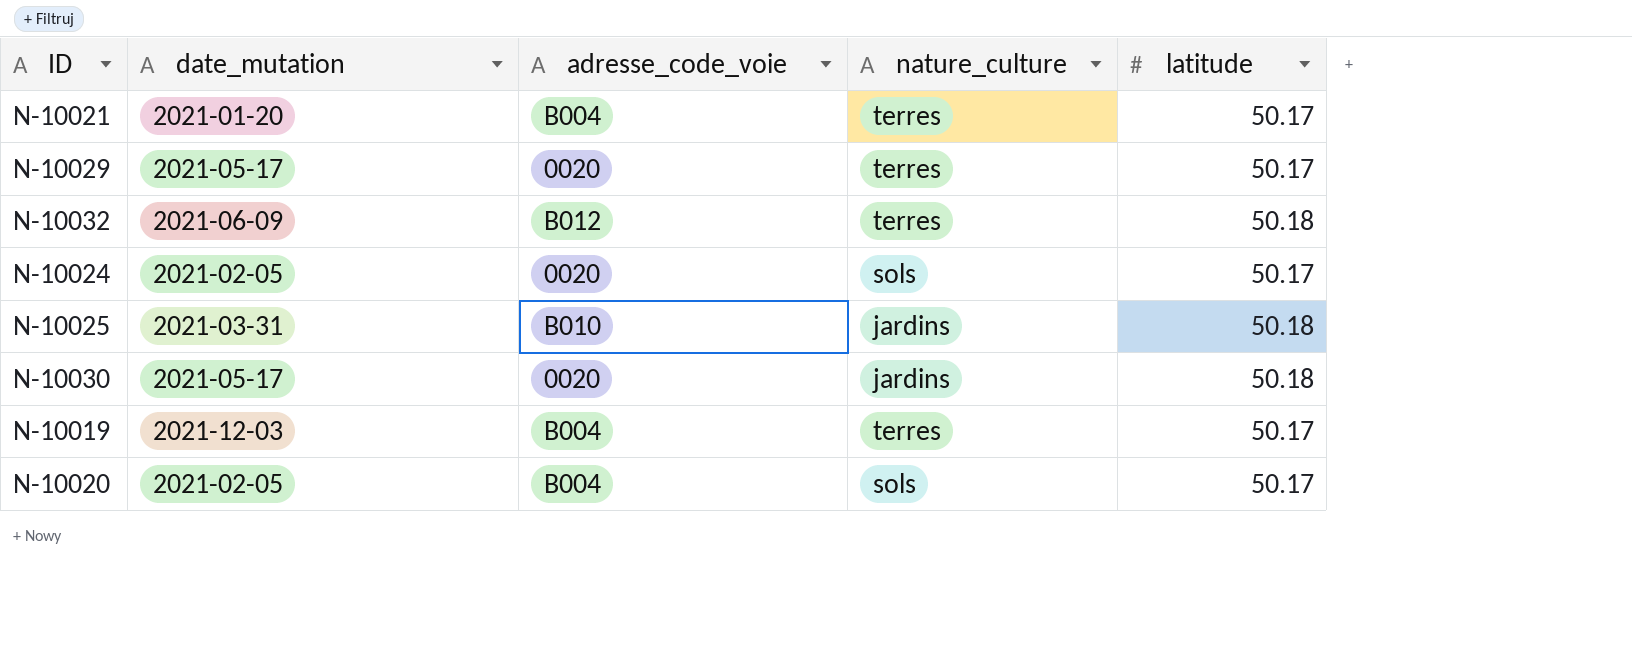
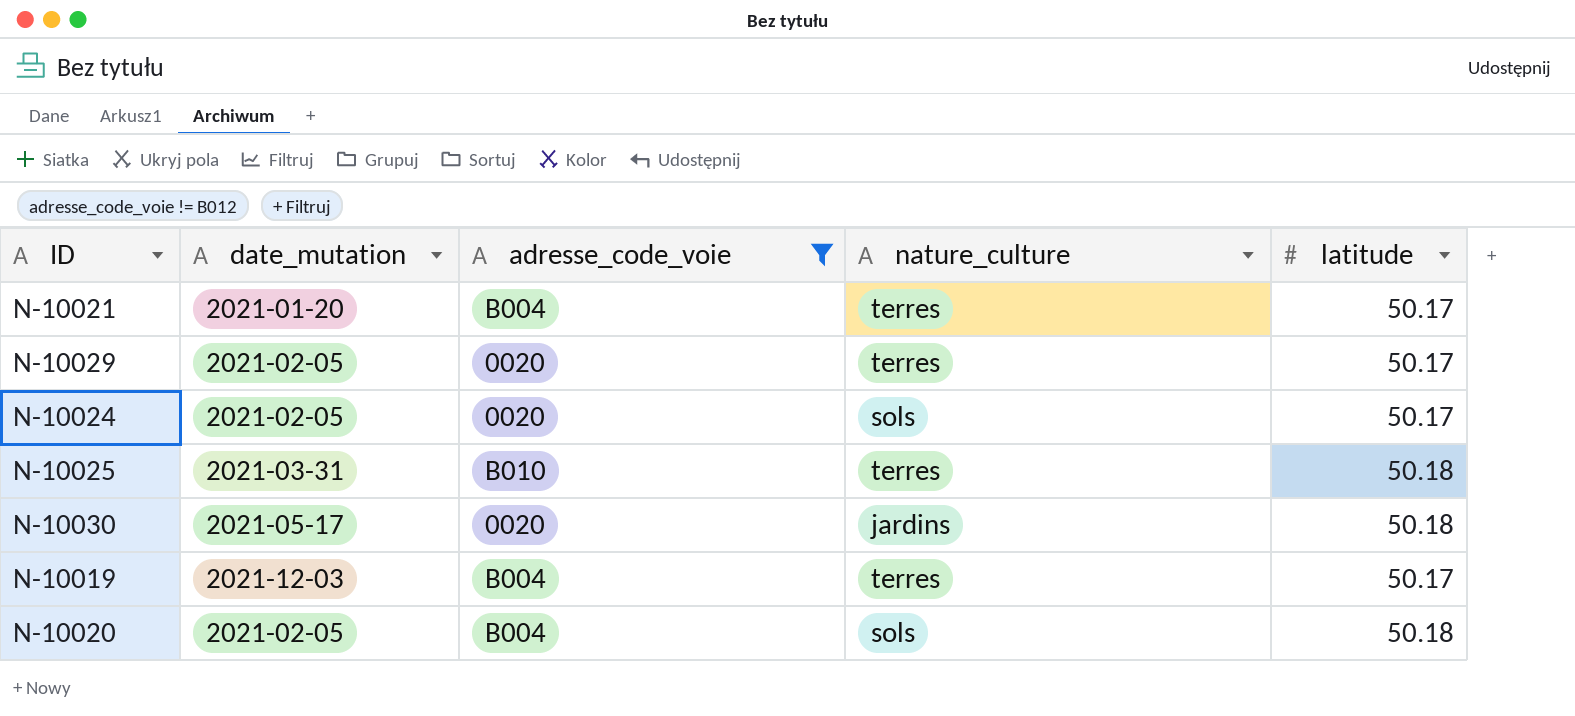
filter: none -> adresse_code_voie != B012
N-10029 | date_mutation: 2021-05-17 -> 2021-02-05
N-10025 | nature_culture: jardins -> terres
N-10020 | latitude: 50.17 -> 50.18

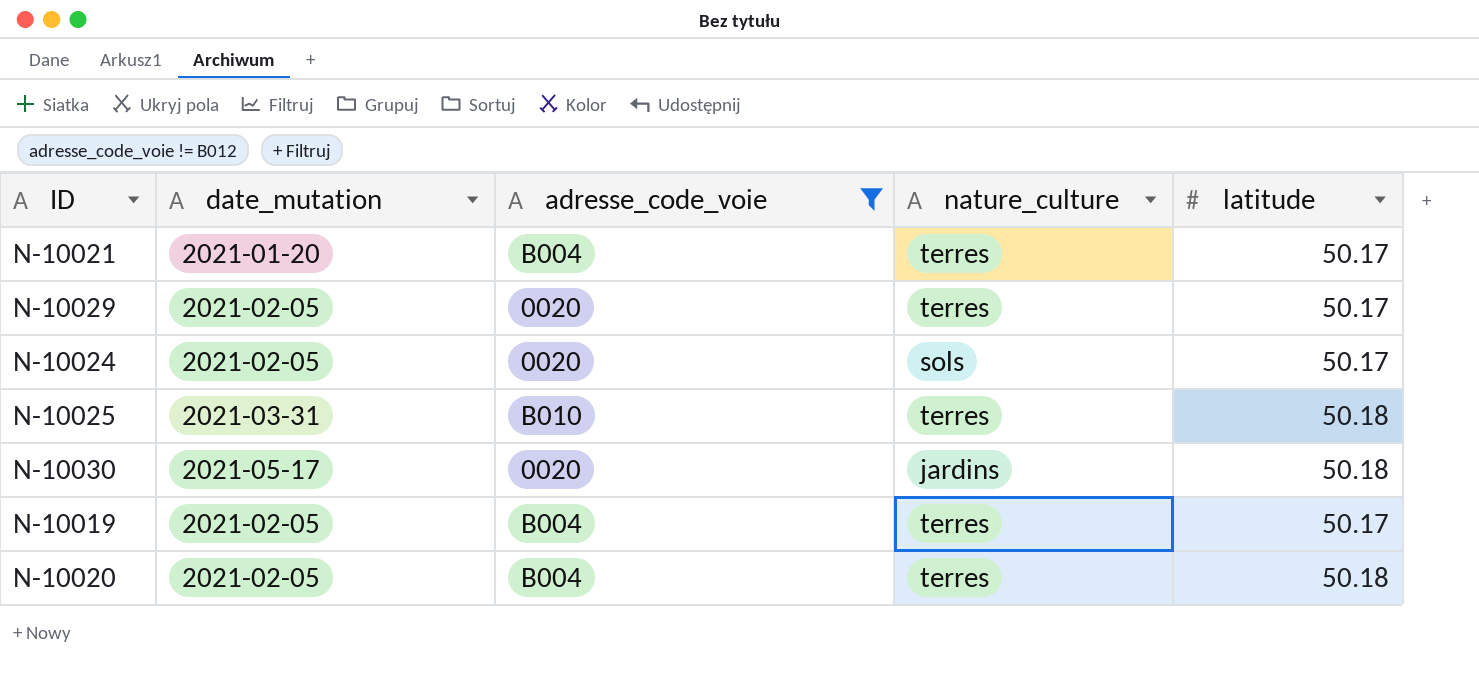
N-10019 | date_mutation: 2021-12-03 -> 2021-02-05
N-10020 | nature_culture: sols -> terres

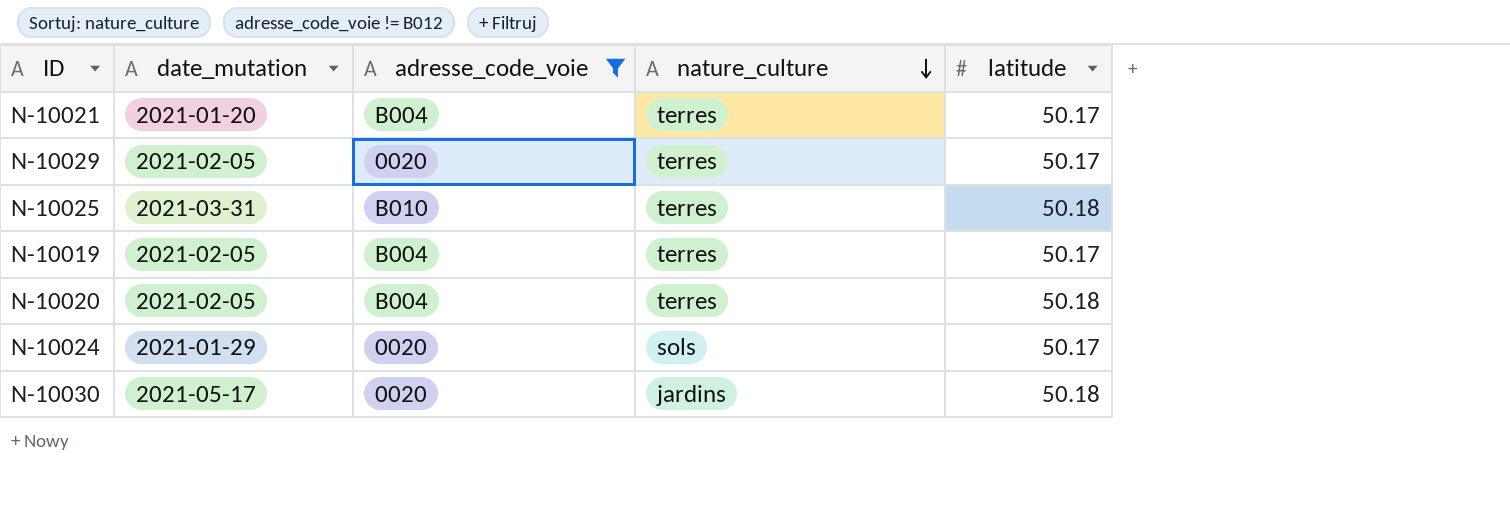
row order: none -> nature_culture descending
N-10024 | date_mutation: 2021-02-05 -> 2021-01-29

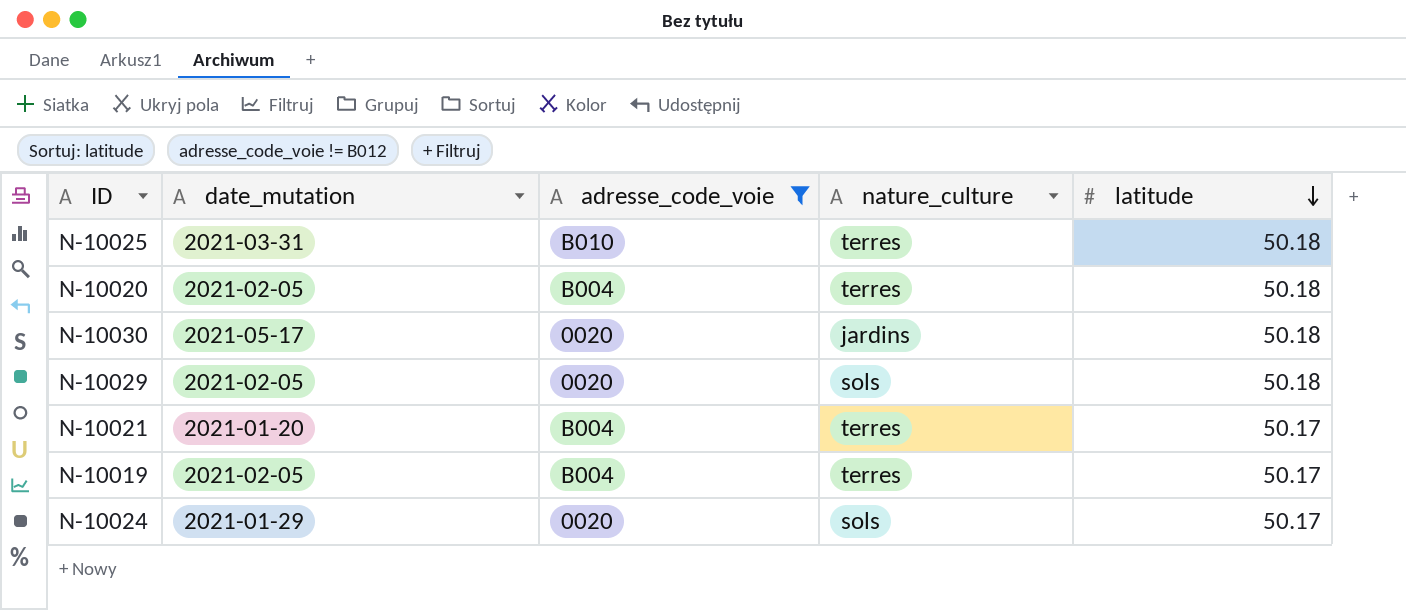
row order: nature_culture descending -> latitude descending
N-10029 | nature_culture: terres -> sols
N-10029 | latitude: 50.17 -> 50.18

